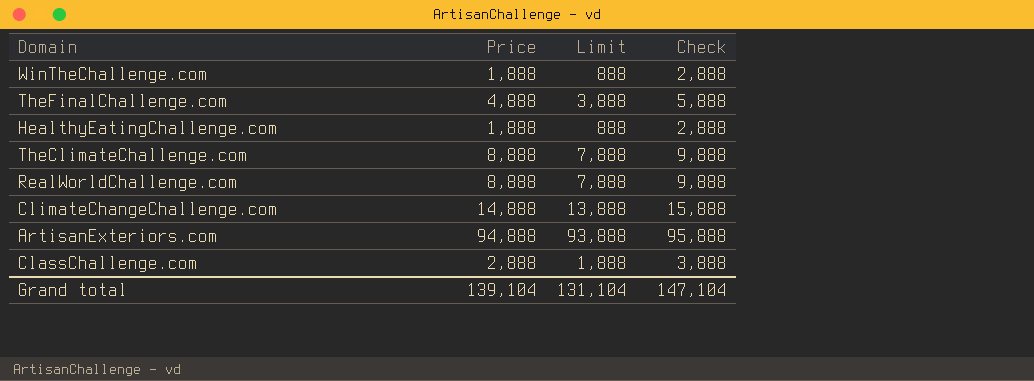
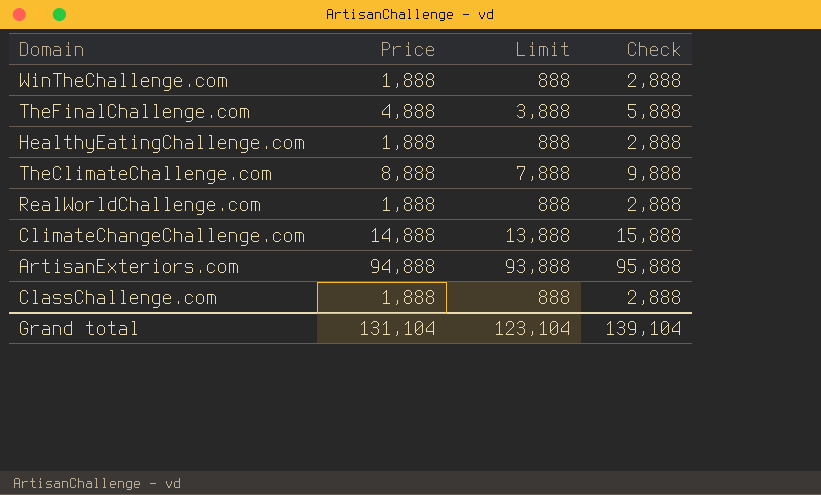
RealWorldChallenge.com | Price: 8,888 -> 1,888
RealWorldChallenge.com | Limit: 7,888 -> 888
RealWorldChallenge.com | Check: 9,888 -> 2,888
ClassChallenge.com | Price: 2,888 -> 1,888
ClassChallenge.com | Limit: 1,888 -> 888
ClassChallenge.com | Check: 3,888 -> 2,888
Grand total | Price: 139,104 -> 131,104
Grand total | Limit: 131,104 -> 123,104
Grand total | Check: 147,104 -> 139,104

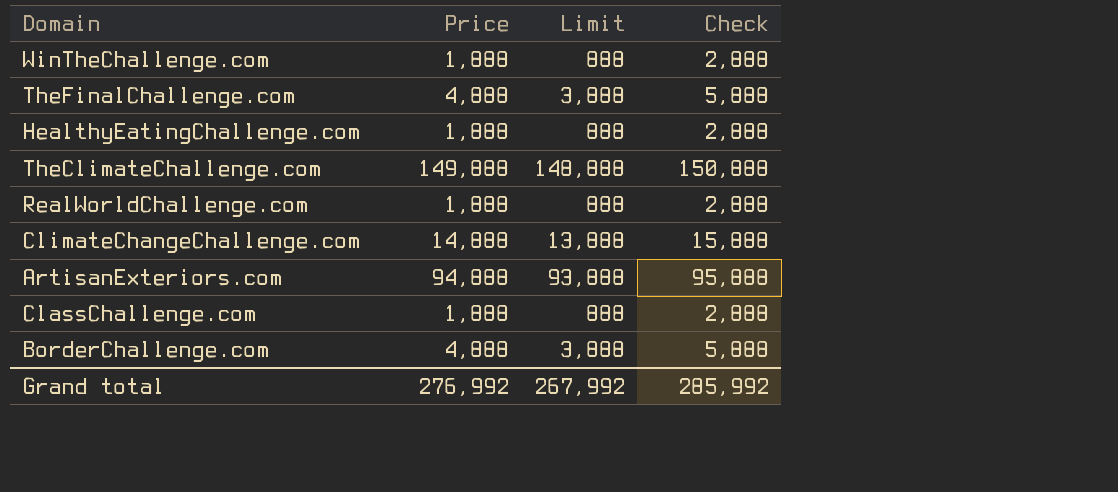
TheClimateChallenge.com | Price: 8,888 -> 149,888
TheClimateChallenge.com | Limit: 7,888 -> 148,888
TheClimateChallenge.com | Check: 9,888 -> 150,888
row BorderChallenge.com: none -> 4,888 | 3,888 | 5,888
Grand total | Price: 131,104 -> 276,992
Grand total | Limit: 123,104 -> 267,992
Grand total | Check: 139,104 -> 285,992

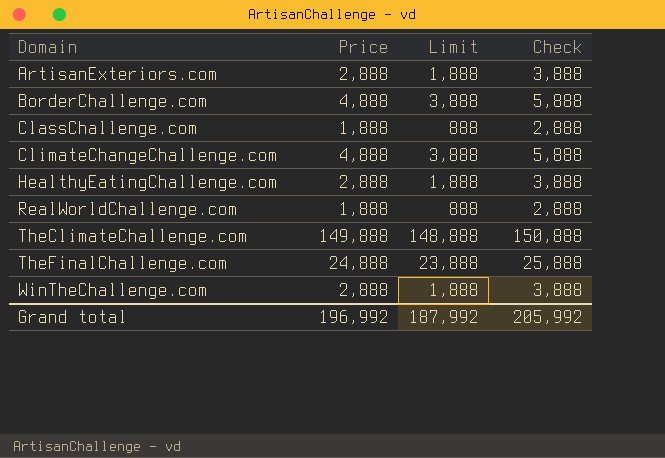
row order: none -> Domain ascending
ArtisanExteriors.com | Price: 94,888 -> 2,888
ArtisanExteriors.com | Limit: 93,888 -> 1,888
ArtisanExteriors.com | Check: 95,888 -> 3,888
ClimateChangeChallenge.com | Price: 14,888 -> 4,888
ClimateChangeChallenge.com | Limit: 13,888 -> 3,888
ClimateChangeChallenge.com | Check: 15,888 -> 5,888
HealthyEatingChallenge.com | Price: 1,888 -> 2,888
HealthyEatingChallenge.com | Limit: 888 -> 1,888
HealthyEatingChallenge.com | Check: 2,888 -> 3,888
TheFinalChallenge.com | Price: 4,888 -> 24,888
TheFinalChallenge.com | Limit: 3,888 -> 23,888
TheFinalChallenge.com | Check: 5,888 -> 25,888
WinTheChallenge.com | Price: 1,888 -> 2,888
WinTheChallenge.com | Limit: 888 -> 1,888
WinTheChallenge.com | Check: 2,888 -> 3,888
Grand total | Price: 276,992 -> 196,992
Grand total | Limit: 267,992 -> 187,992
Grand total | Check: 285,992 -> 205,992

